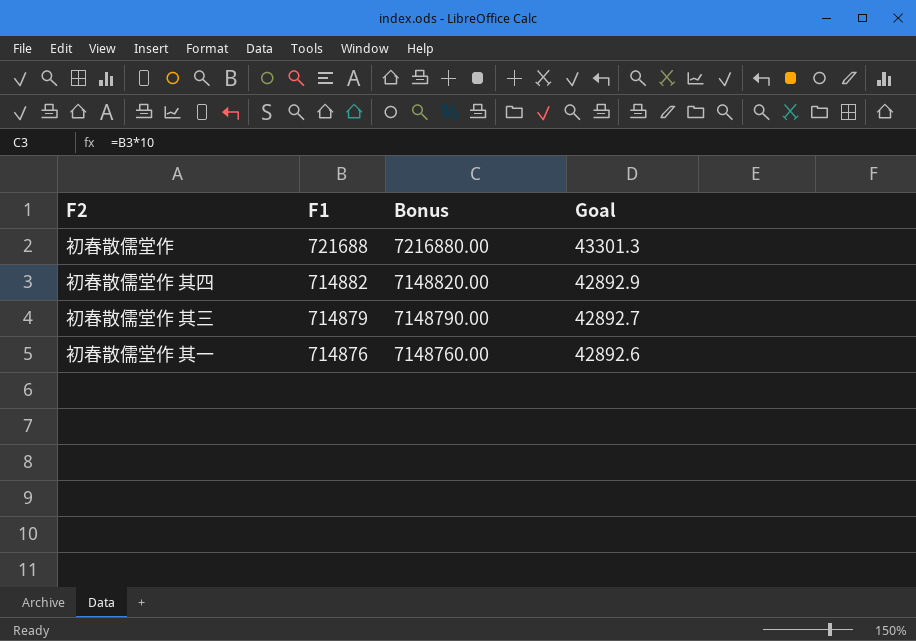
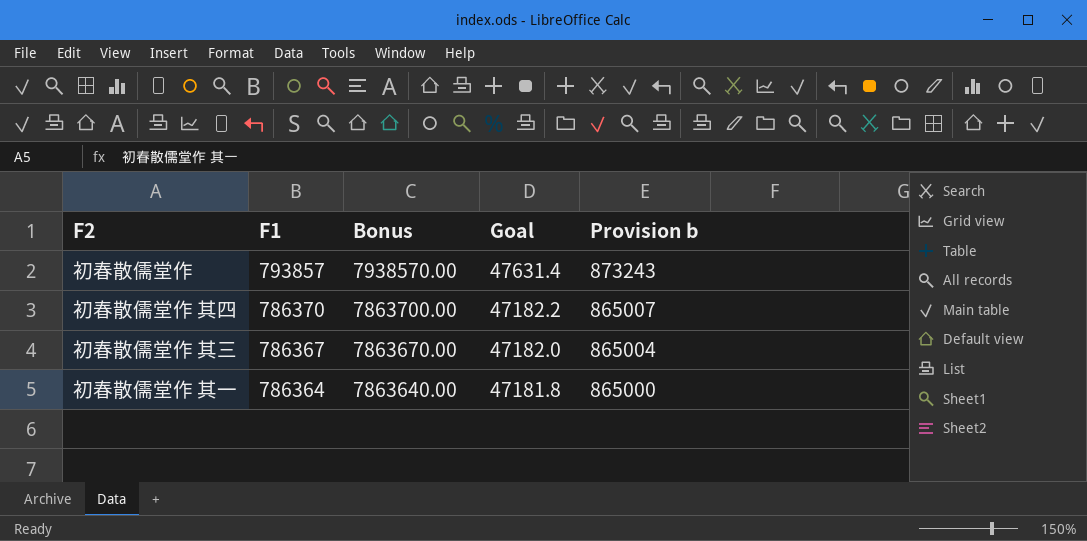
column Provision b | formula: none -> [F1] * 1.1
初春散儒堂作 | F1: 721688 -> 793857
初春散儒堂作 | Bonus: 7216880.00 -> 7938570.00
初春散儒堂作 | Goal: 43301.3 -> 47631.4
初春散儒堂作 其四 | F1: 714882 -> 786370
初春散儒堂作 其四 | Bonus: 7148820.00 -> 7863700.00
初春散儒堂作 其四 | Goal: 42892.9 -> 47182.2
初春散儒堂作 其三 | F1: 714879 -> 786367
初春散儒堂作 其三 | Bonus: 7148790.00 -> 7863670.00
初春散儒堂作 其三 | Goal: 42892.7 -> 47182.0
初春散儒堂作 其一 | F1: 714876 -> 786364
初春散儒堂作 其一 | Bonus: 7148760.00 -> 7863640.00
初春散儒堂作 其一 | Goal: 42892.6 -> 47181.8

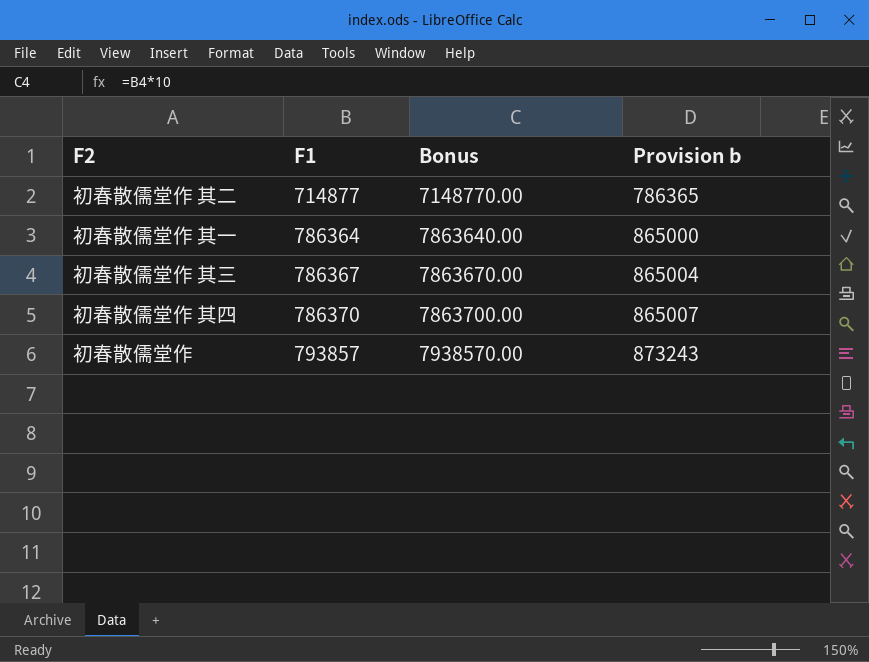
row order: F1 descending -> F1 ascending
column Goal | formula: [F1] * 0.06 -> none
row 初春散儒堂作 其二: none -> 714877 | 7148770.00 | 786365

